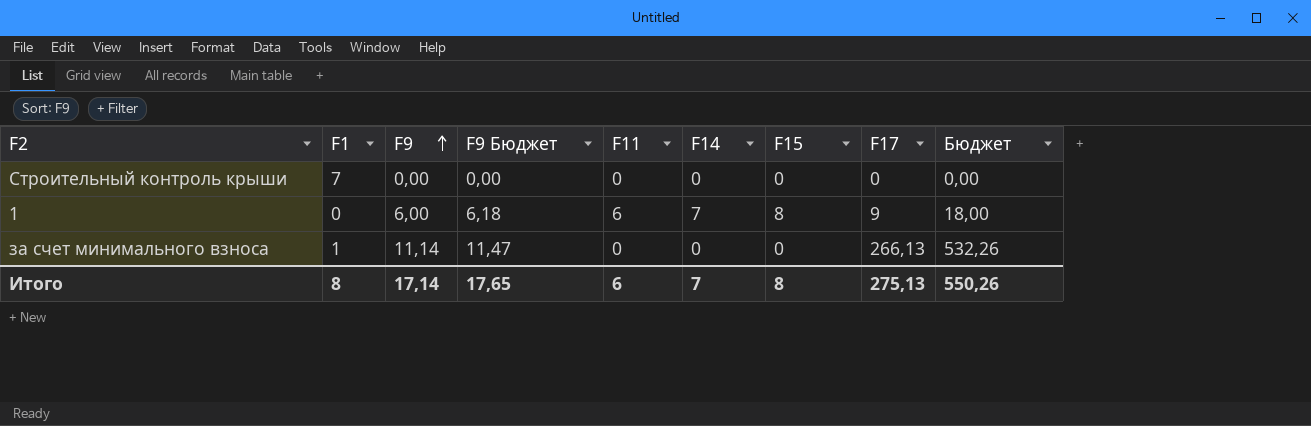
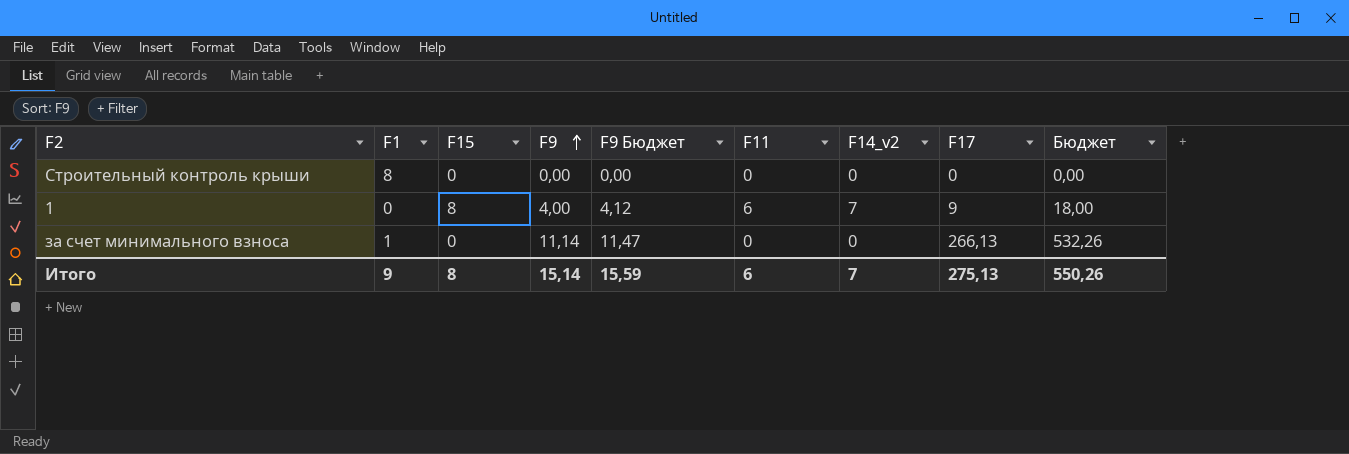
column F15 | position: 7 -> 3
column name: F14 -> F14_v2
Строительный контроль крыши | F1: 7 -> 8
1 | F9: 6,00 -> 4,00
1 | F9 Бюджет: 6,18 -> 4,12
Итого | F1: 8 -> 9
Итого | F9: 17,14 -> 15,14
Итого | F9 Бюджет: 17,65 -> 15,59

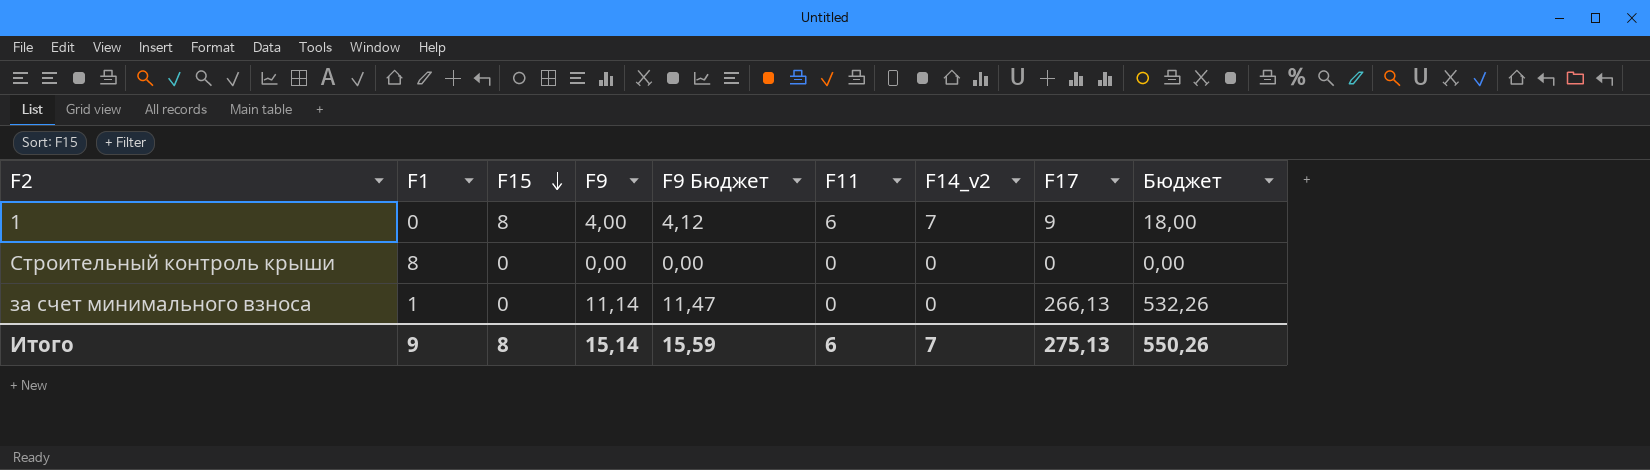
row order: F9 ascending -> F15 descending

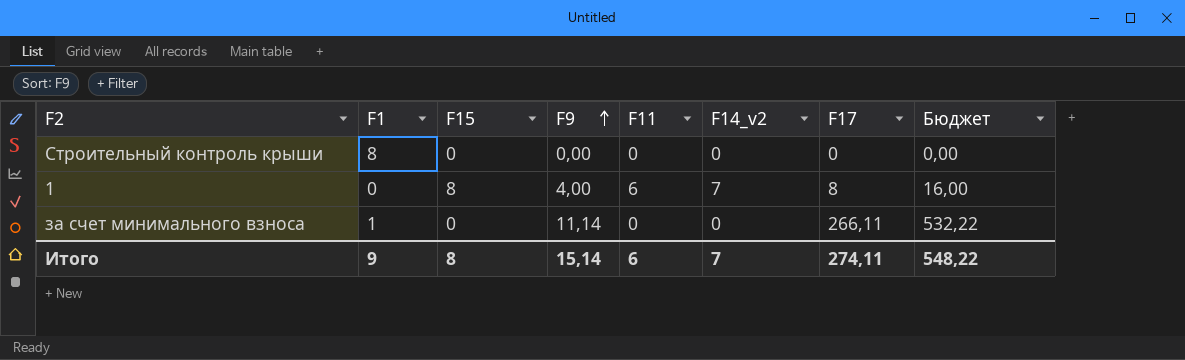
row order: F15 descending -> F9 ascending
column F9 Бюджет | formula: [F9] * 1,03 -> none
1 | F17: 9 -> 8
1 | Бюджет: 18,00 -> 16,00
за счет минимального взноса | F17: 266,13 -> 266,11
за счет минимального взноса | Бюджет: 532,26 -> 532,22
Итого | F17: 275,13 -> 274,11
Итого | Бюджет: 550,26 -> 548,22

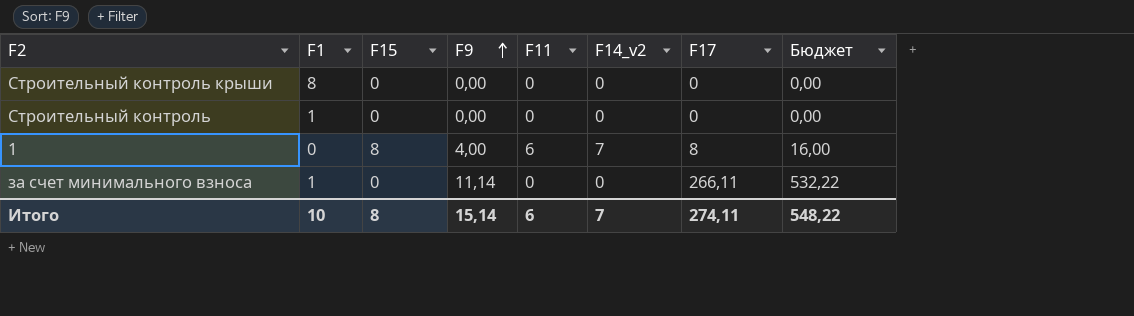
row Строительный контроль: none -> 1 | 0 | 0,00 | 0 | 0 | 0 | 0,00
Итого | F1: 9 -> 10

